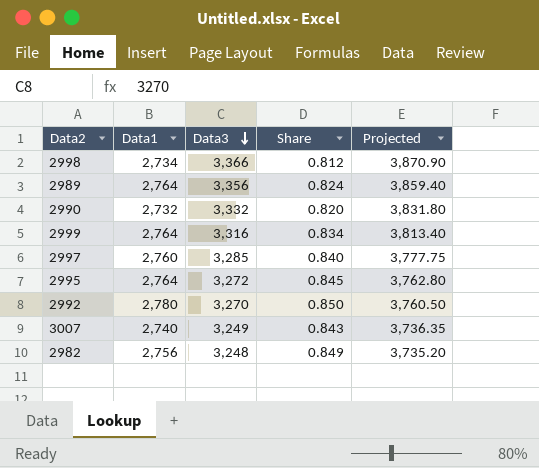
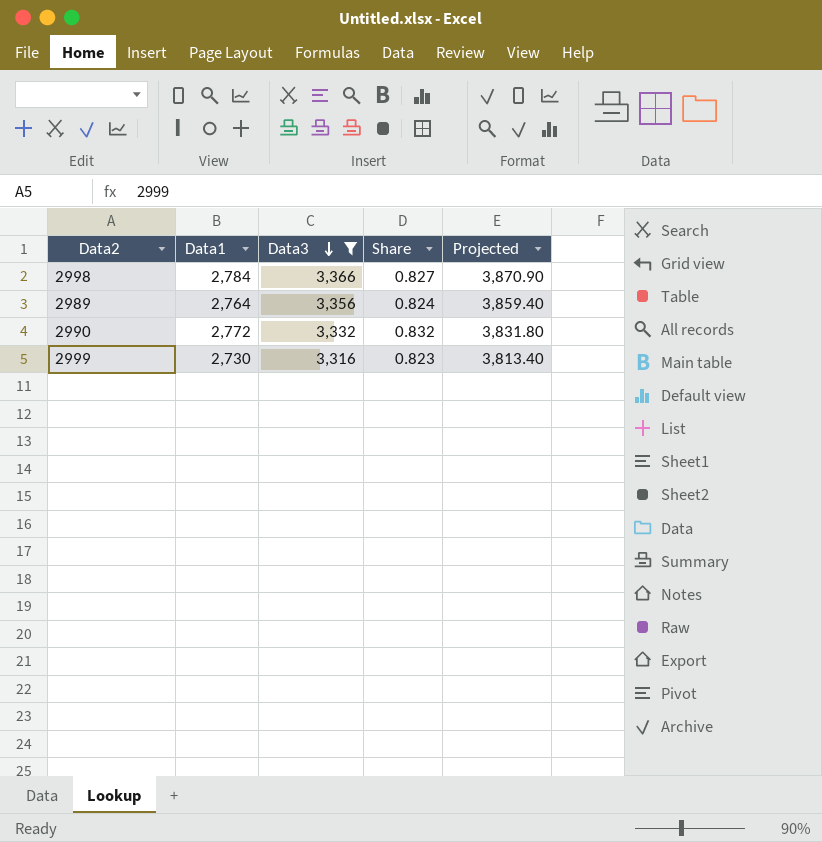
filter: none -> Data3 >= 3,316
2998 | Data1: 2,734 -> 2,784
2998 | Share: 0.812 -> 0.827
2990 | Data1: 2,732 -> 2,772
2990 | Share: 0.820 -> 0.832
2999 | Data1: 2,764 -> 2,730
2999 | Share: 0.834 -> 0.823

